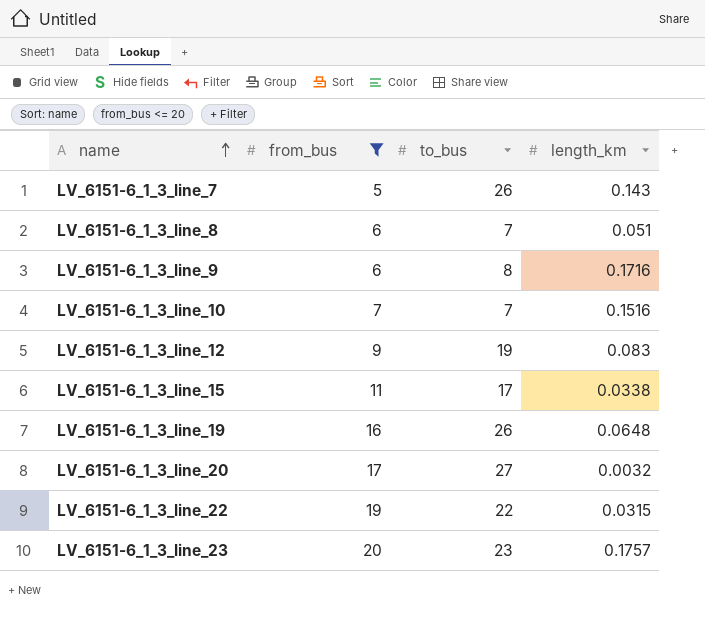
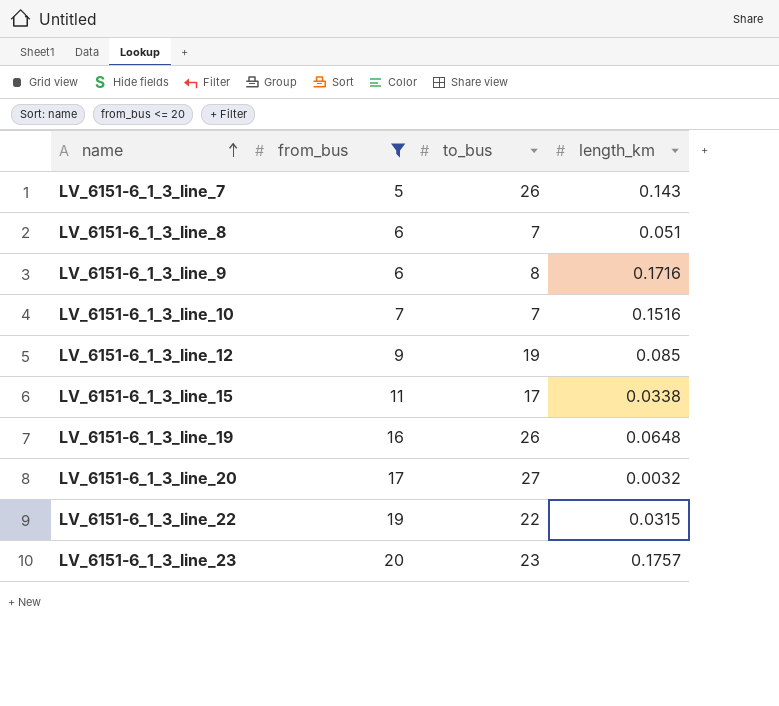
LV_6151-6_1_3_line_12 | length_km: 0.083 -> 0.085

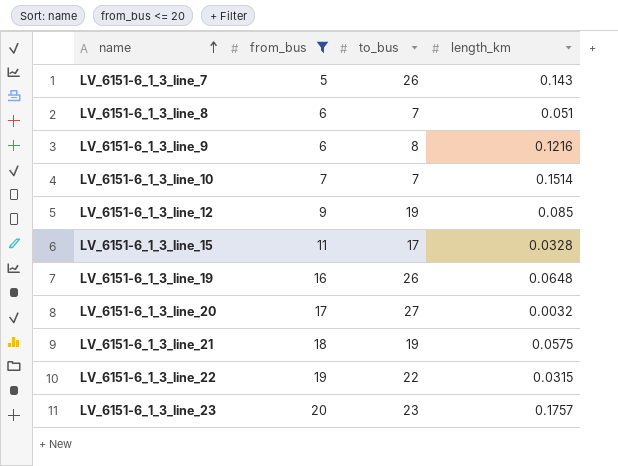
LV_6151-6_1_3_line_9 | length_km: 0.1716 -> 0.1216
LV_6151-6_1_3_line_10 | length_km: 0.1516 -> 0.1514
LV_6151-6_1_3_line_15 | length_km: 0.0338 -> 0.0328
row LV_6151-6_1_3_line_21: none -> 18 | 19 | 0.0575

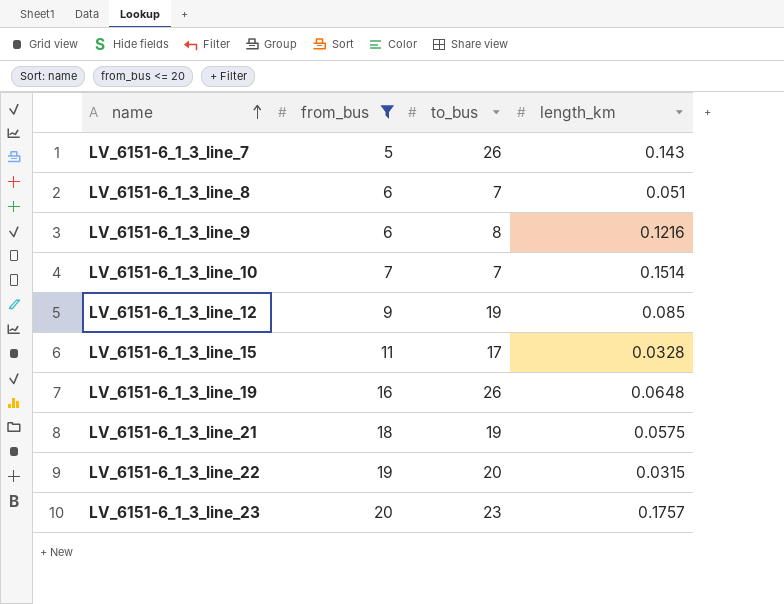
row LV_6151-6_1_3_line_20: 17 | 27 | 0.0032 -> none
LV_6151-6_1_3_line_22 | to_bus: 22 -> 20

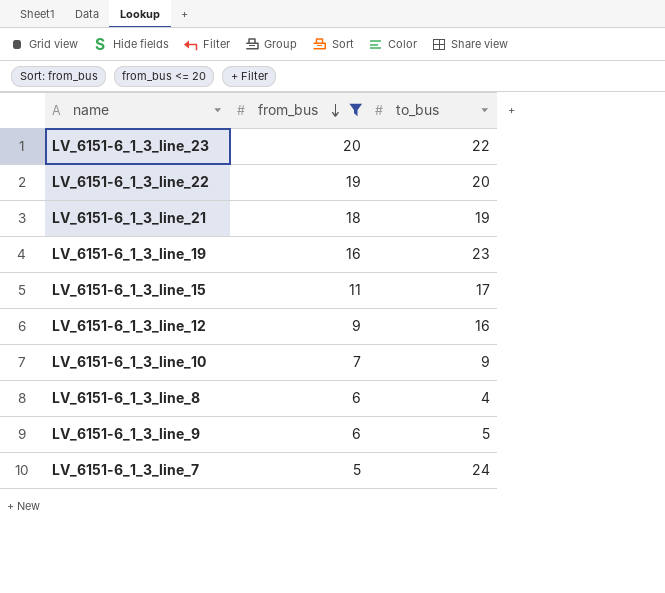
row order: name ascending -> from_bus descending
column length_km | position: 4 -> none
LV_6151-6_1_3_line_23 | to_bus: 23 -> 22
LV_6151-6_1_3_line_19 | to_bus: 26 -> 23
LV_6151-6_1_3_line_12 | to_bus: 19 -> 16
LV_6151-6_1_3_line_10 | to_bus: 7 -> 9
LV_6151-6_1_3_line_8 | to_bus: 7 -> 4
LV_6151-6_1_3_line_9 | to_bus: 8 -> 5
LV_6151-6_1_3_line_7 | to_bus: 26 -> 24

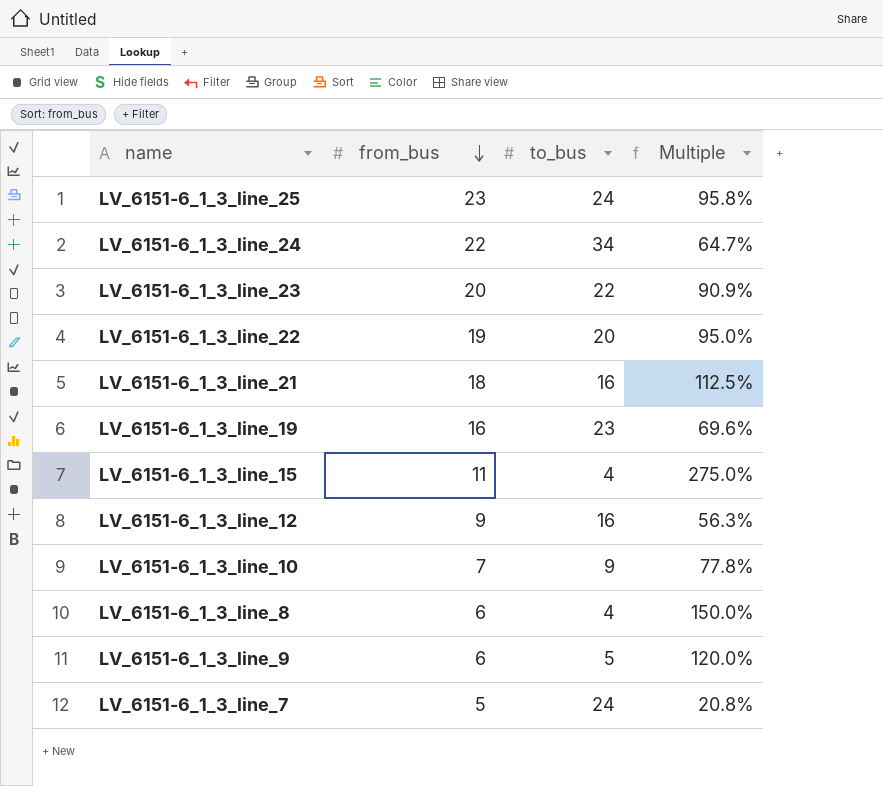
filter: from_bus <= 20 -> none
column Multiple | formula: none -> [from_bus] / [to_bus]
LV_6151-6_1_3_line_21 | to_bus: 19 -> 16
LV_6151-6_1_3_line_15 | to_bus: 17 -> 4

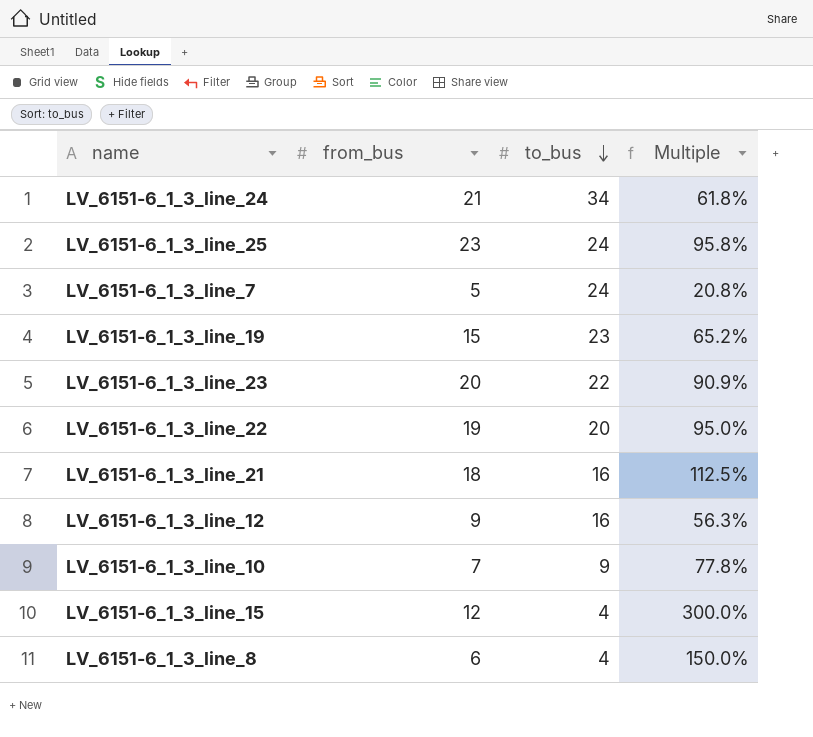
row order: from_bus descending -> to_bus descending
row LV_6151-6_1_3_line_9: 6 | 5 | 120.0% -> none
LV_6151-6_1_3_line_24 | from_bus: 22 -> 21
LV_6151-6_1_3_line_24 | Multiple: 64.7% -> 61.8%
LV_6151-6_1_3_line_19 | from_bus: 16 -> 15
LV_6151-6_1_3_line_19 | Multiple: 69.6% -> 65.2%
LV_6151-6_1_3_line_15 | from_bus: 11 -> 12
LV_6151-6_1_3_line_15 | Multiple: 275.0% -> 300.0%

